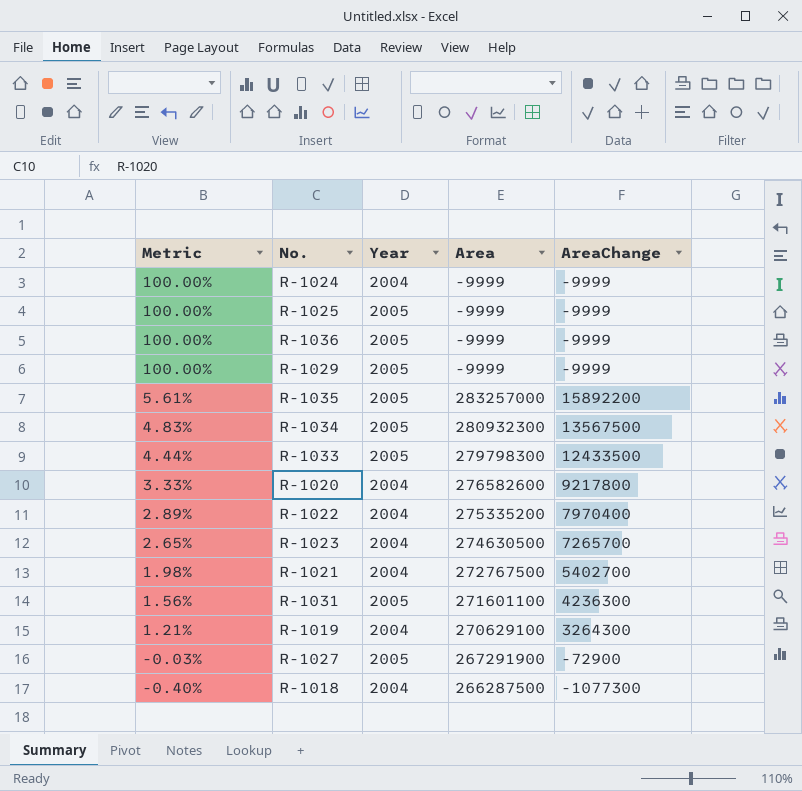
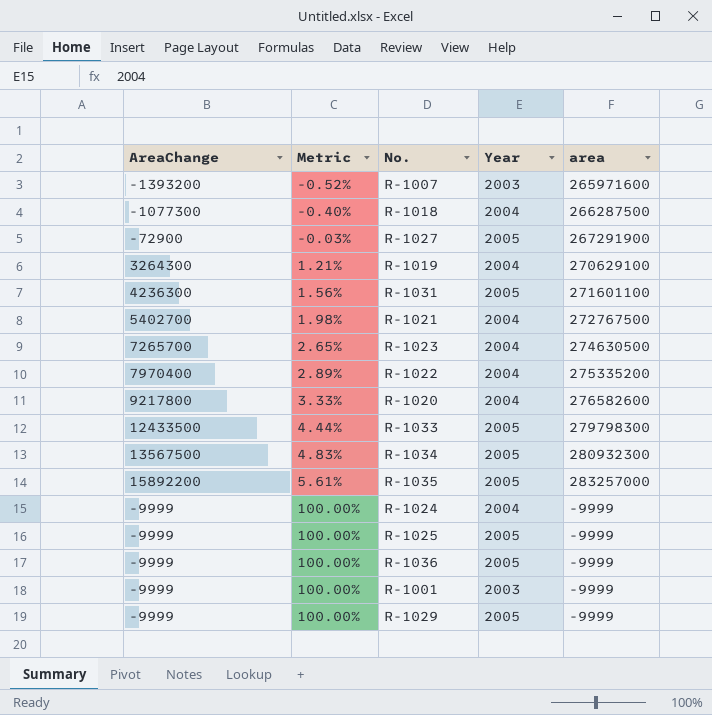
row order: Metric descending -> Metric ascending
column AreaChange | position: 5 -> 1
column name: Area -> area
row R-1007: none -> -1393200 | -0.52% | 2003 | 265971600
row R-1001: none -> -9999 | 100.00% | 2003 | -9999

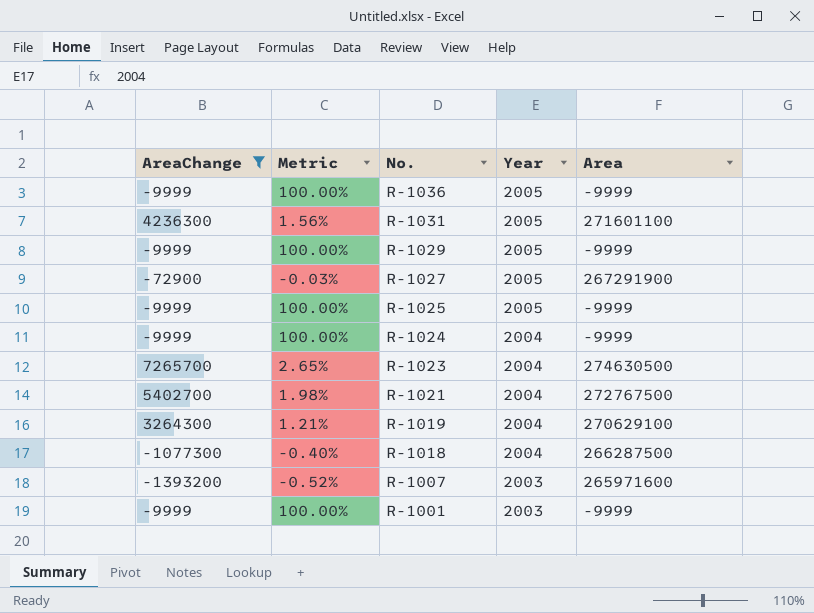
filter: none -> AreaChange <= 7265700
row order: Metric ascending -> No. descending
column name: area -> Area

